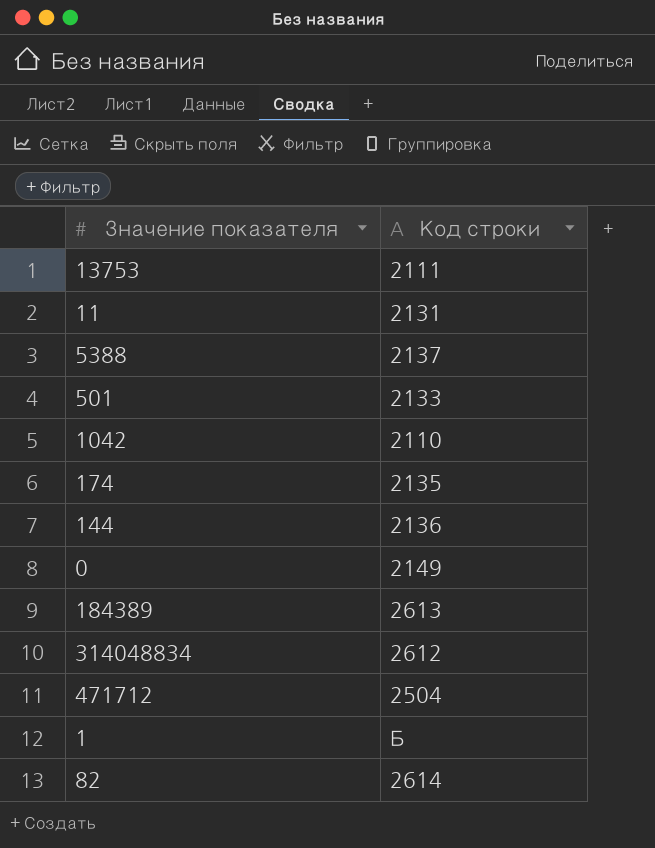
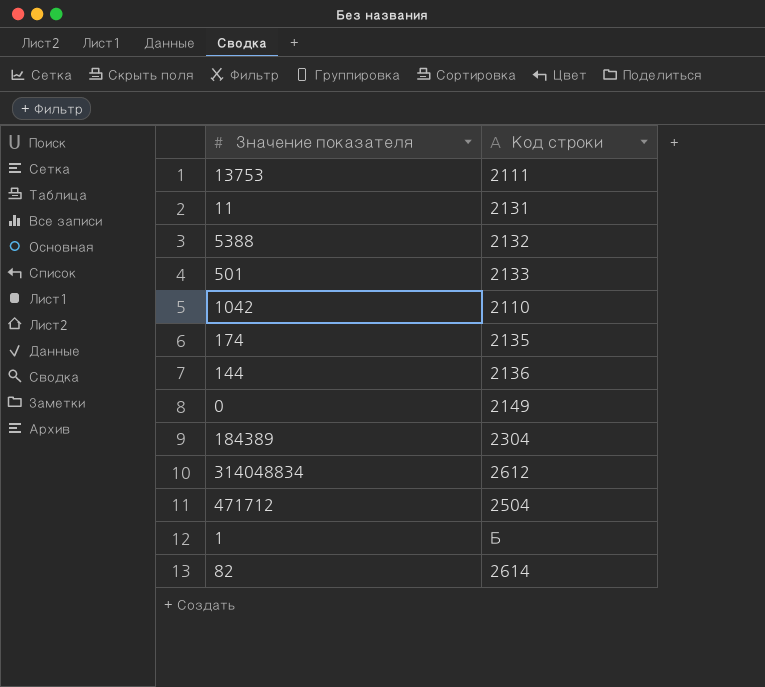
5388 | Код строки: 2137 -> 2132
184389 | Код строки: 2613 -> 2304

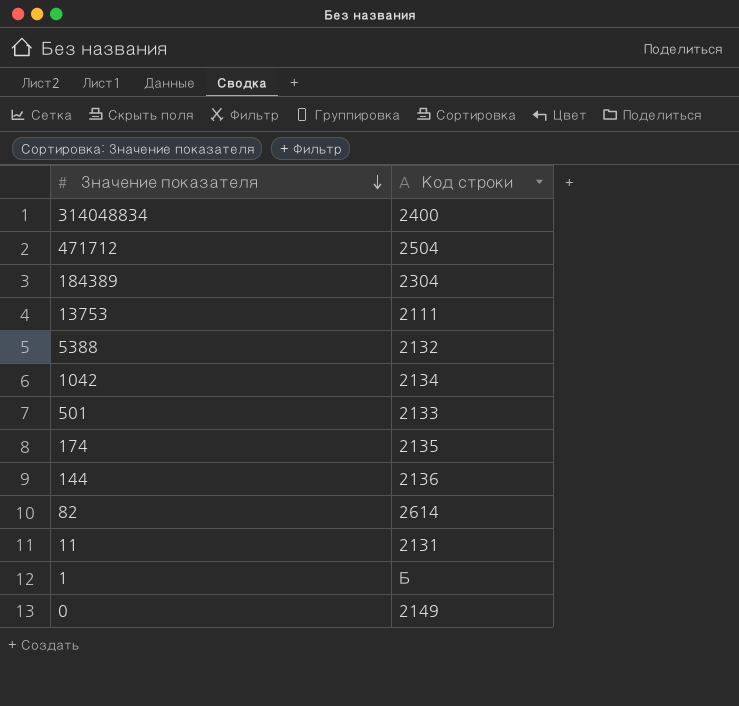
row order: none -> Значение показателя descending
314048834 | Код строки: 2612 -> 2400
1042 | Код строки: 2110 -> 2134

